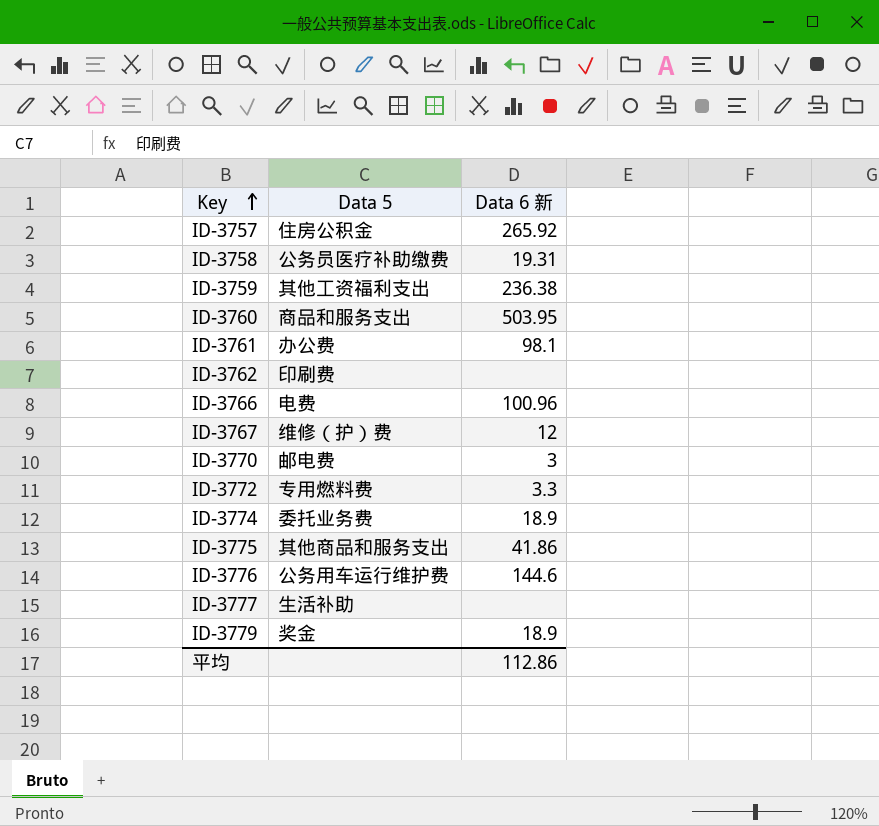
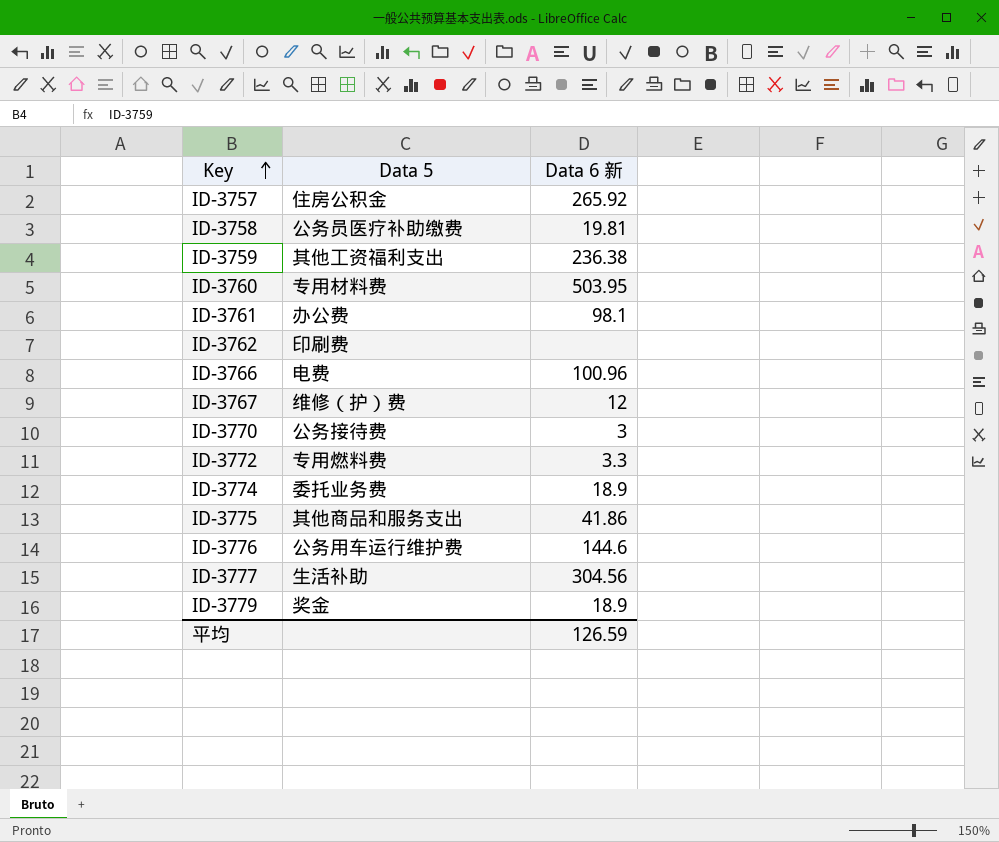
ID-3758 | Data 6 新: 19.31 -> 19.81
ID-3760 | Data 5: 商品和服务支出 -> 专用材料费
ID-3770 | Data 5: 邮电费 -> 公务接待费
ID-3777 | Data 6 新: none -> 304.56
平均 | Data 6 新: 112.86 -> 126.59

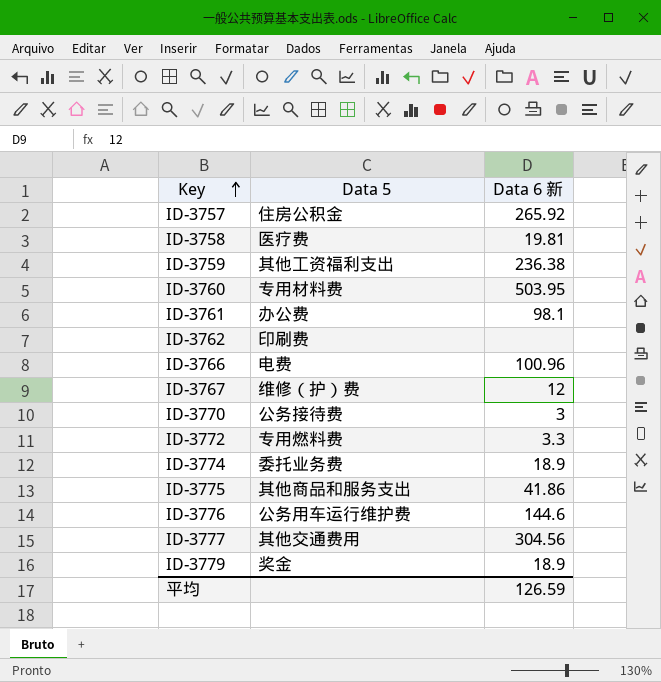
ID-3758 | Data 5: 公务员医疗补助缴费 -> 医疗费
ID-3777 | Data 5: 生活补助 -> 其他交通费用

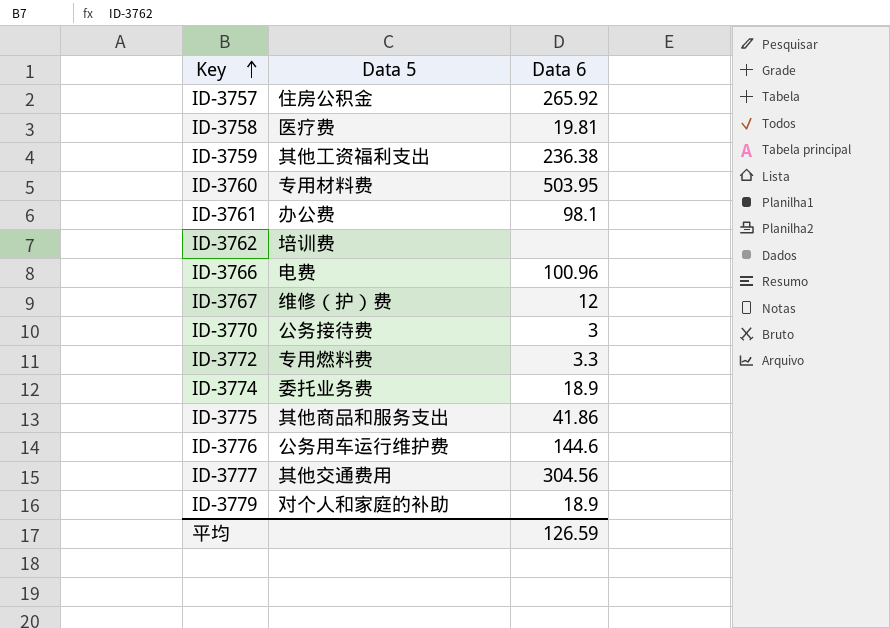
column name: Data 6 新 -> Data 6
ID-3762 | Data 5: 印刷费 -> 培训费
ID-3779 | Data 5: 奖金 -> 对个人和家庭的补助

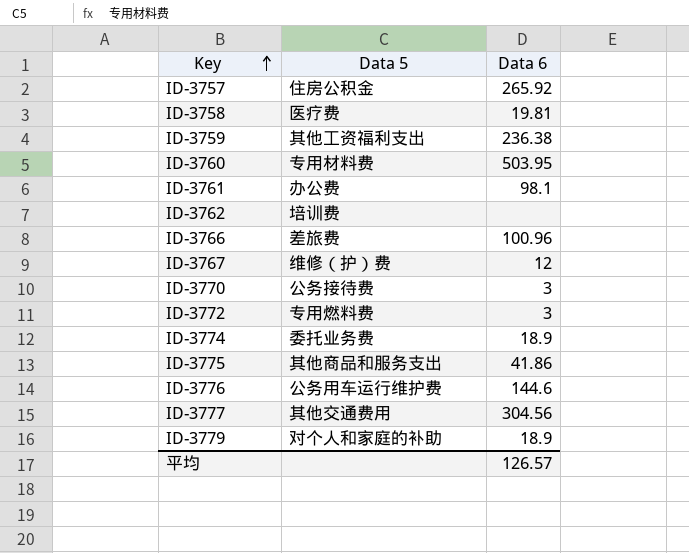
ID-3766 | Data 5: 电费 -> 差旅费
ID-3772 | Data 6: 3.3 -> 3
平均 | Data 6: 126.59 -> 126.57

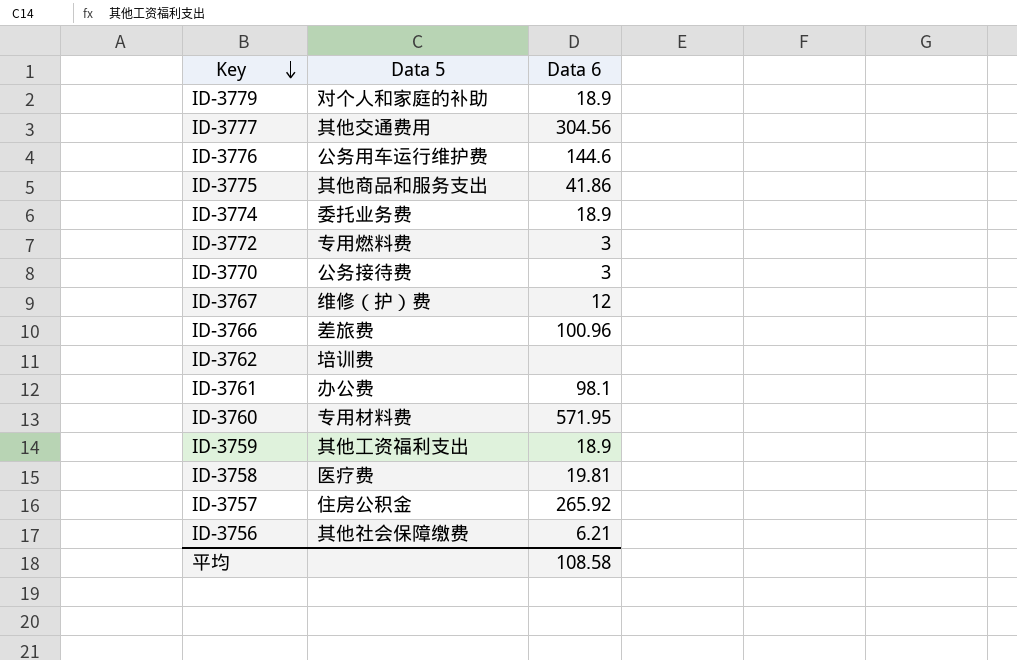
row order: Key ascending -> Key descending
ID-3760 | Data 6: 503.95 -> 571.95
ID-3759 | Data 6: 236.38 -> 18.9
row ID-3756: none -> 其他社会保障缴费 | 6.21
平均 | Data 6: 126.57 -> 108.58

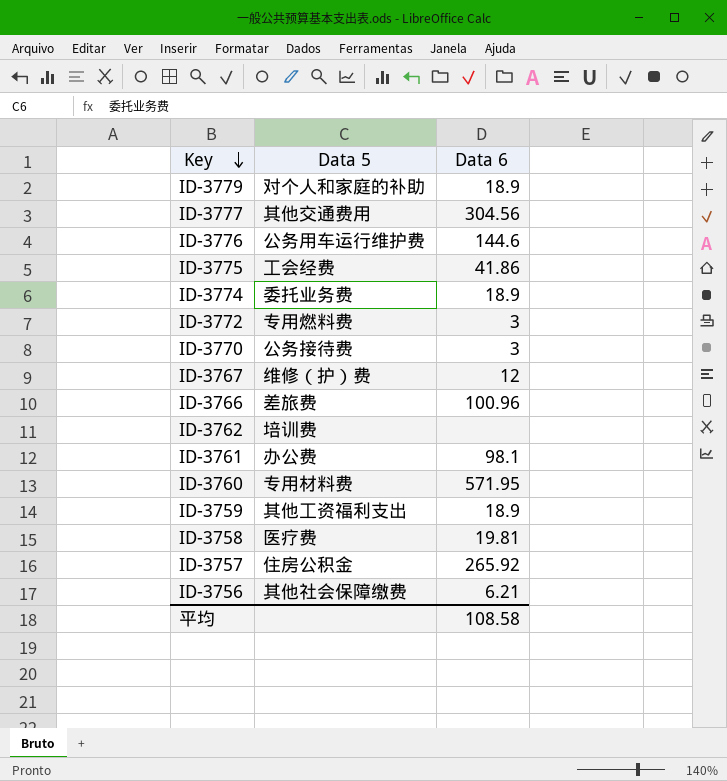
ID-3775 | Data 5: 其他商品和服务支出 -> 工会经费

